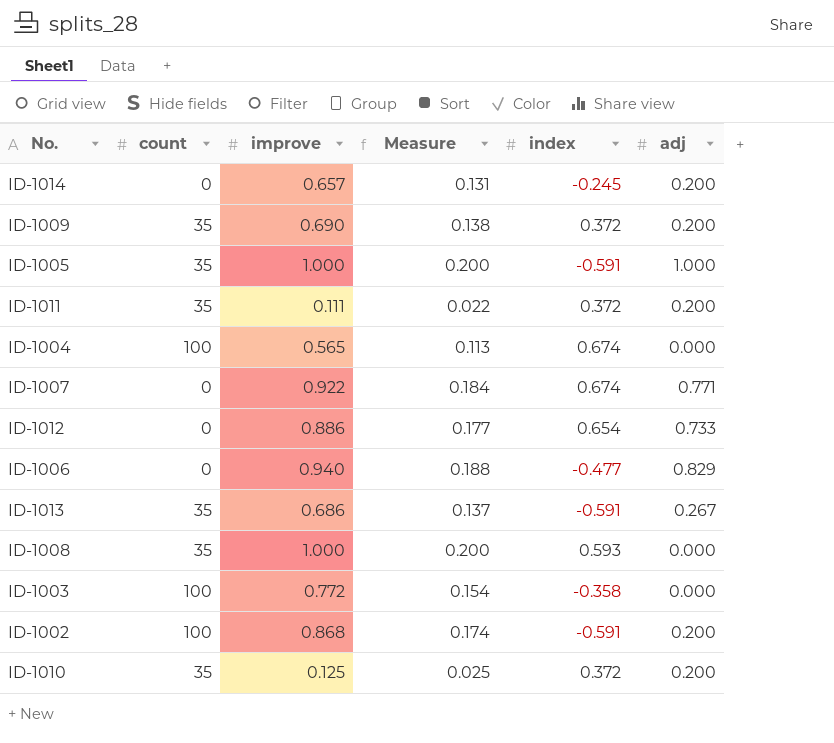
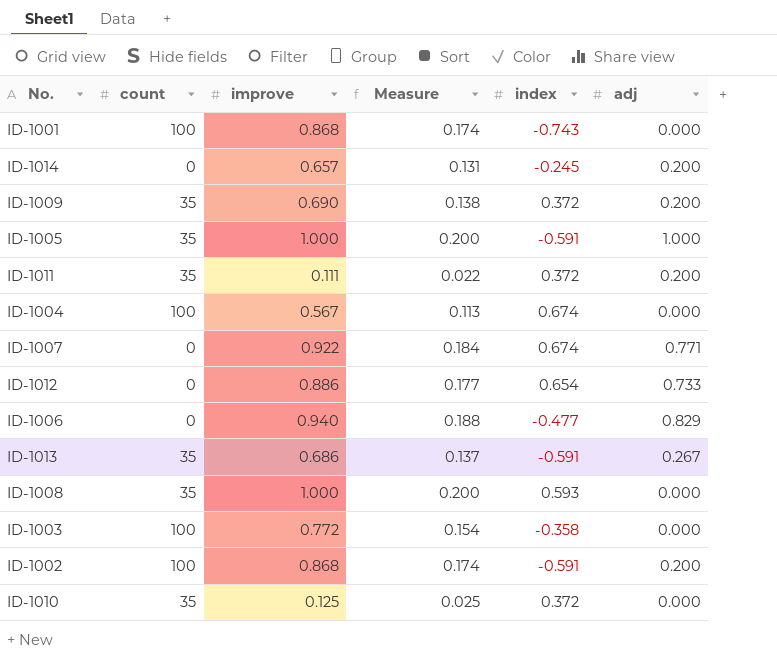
row ID-1001: none -> 100 | 0.868 | 0.174 | -0.743 | 0.000
ID-1004 | improve: 0.565 -> 0.567
ID-1010 | adj: 0.200 -> 0.000

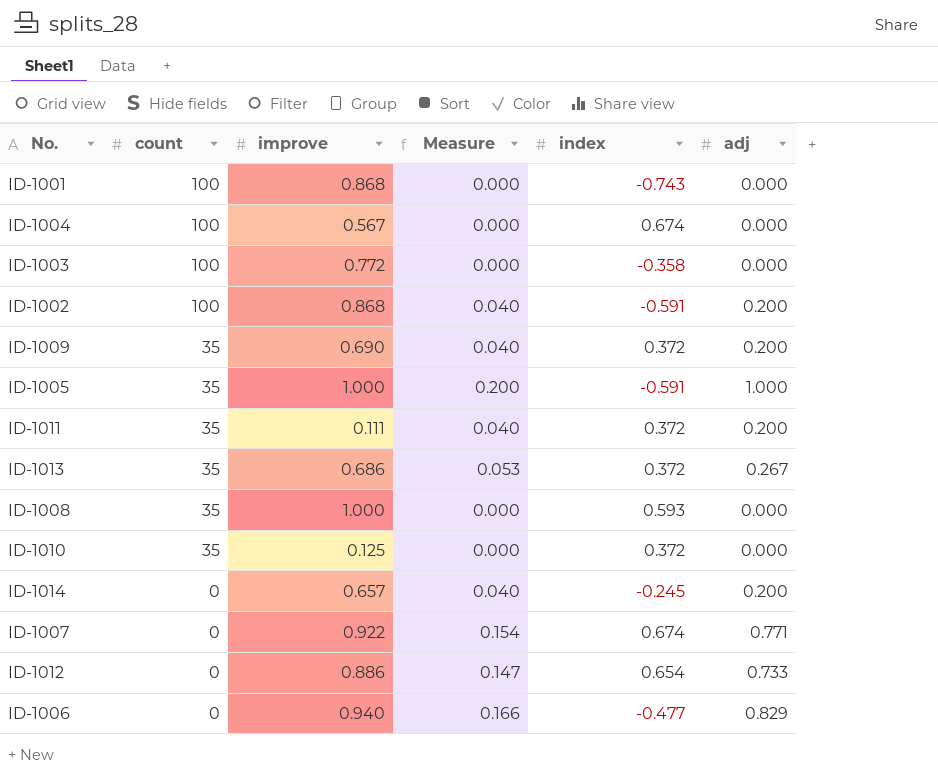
row order: none -> count descending
column Measure | formula: [improve] * 0.2 -> [adj] * 0.2
ID-1013 | index: -0.591 -> 0.372

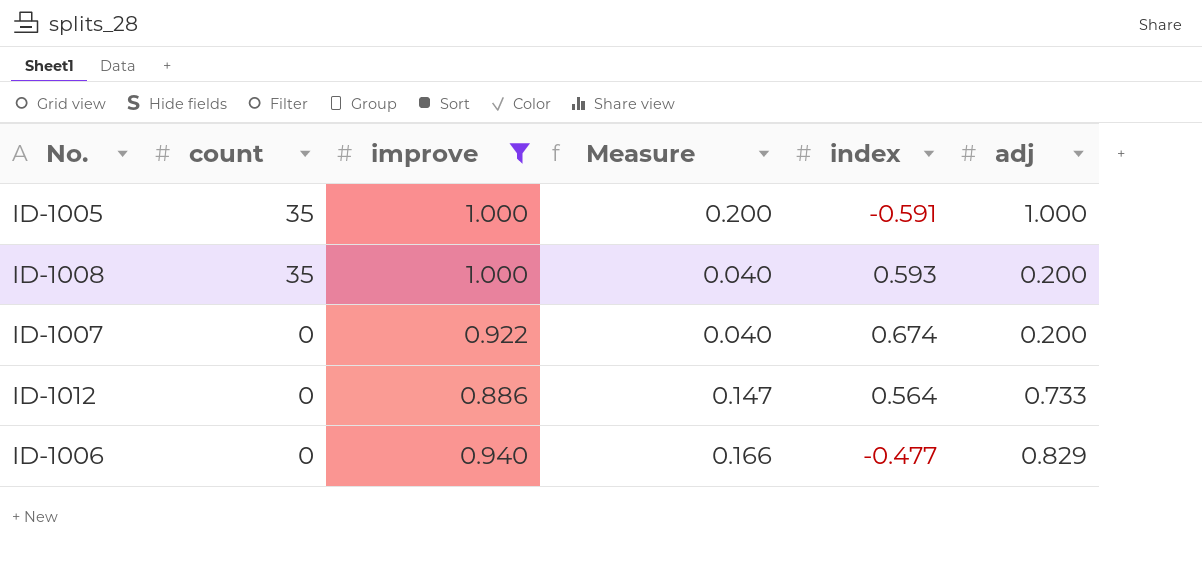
filter: none -> improve >= 0.886
ID-1008 | Measure: 0.000 -> 0.040
ID-1008 | adj: 0.000 -> 0.200
ID-1007 | Measure: 0.154 -> 0.040
ID-1007 | adj: 0.771 -> 0.200
ID-1012 | index: 0.654 -> 0.564

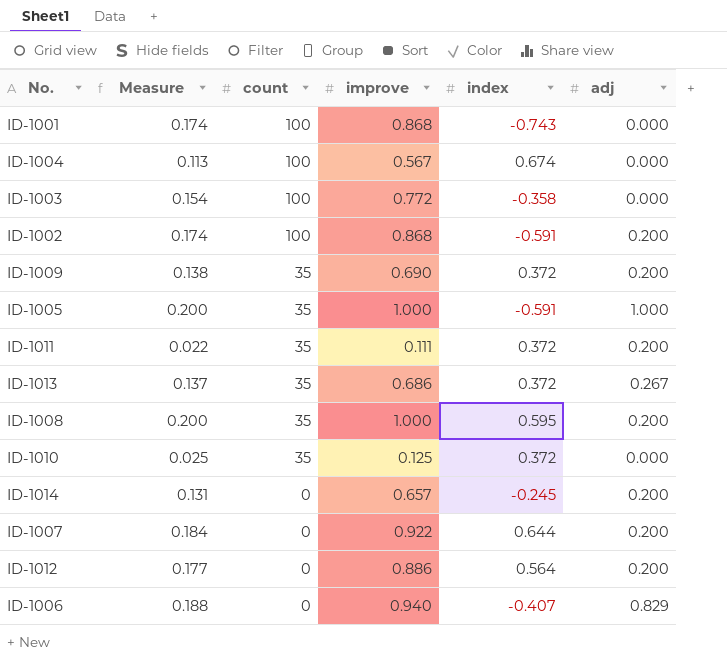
filter: improve >= 0.886 -> none
column Measure | formula: [adj] * 0.2 -> [improve] * 0.2
column Measure | position: 4 -> 2
ID-1008 | index: 0.593 -> 0.595
ID-1007 | index: 0.674 -> 0.644
ID-1012 | adj: 0.733 -> 0.200
ID-1006 | index: -0.477 -> -0.407

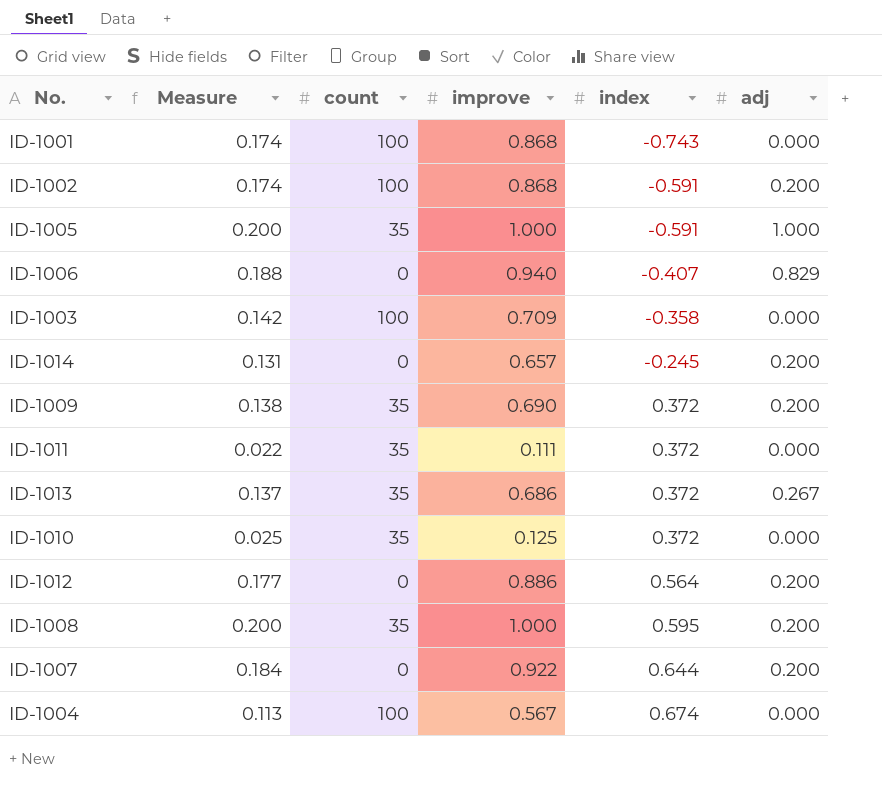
row order: count descending -> index ascending
ID-1003 | Measure: 0.154 -> 0.142
ID-1003 | improve: 0.772 -> 0.709
ID-1011 | adj: 0.200 -> 0.000

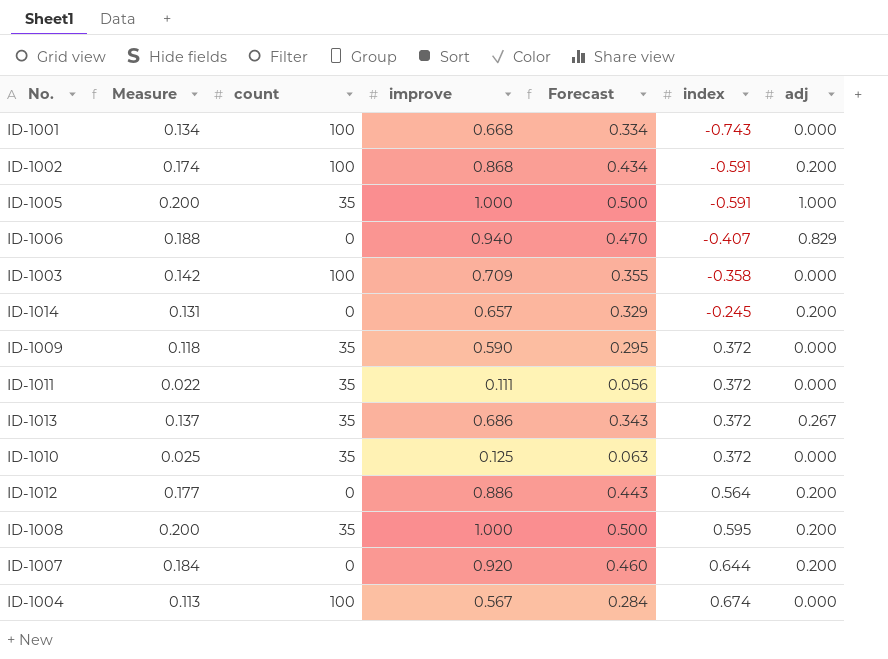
column Forecast | formula: none -> [improve] * 0.5
ID-1001 | Measure: 0.174 -> 0.134
ID-1001 | improve: 0.868 -> 0.668
ID-1009 | Measure: 0.138 -> 0.118
ID-1009 | improve: 0.690 -> 0.590
ID-1009 | adj: 0.200 -> 0.000
ID-1007 | improve: 0.922 -> 0.920

